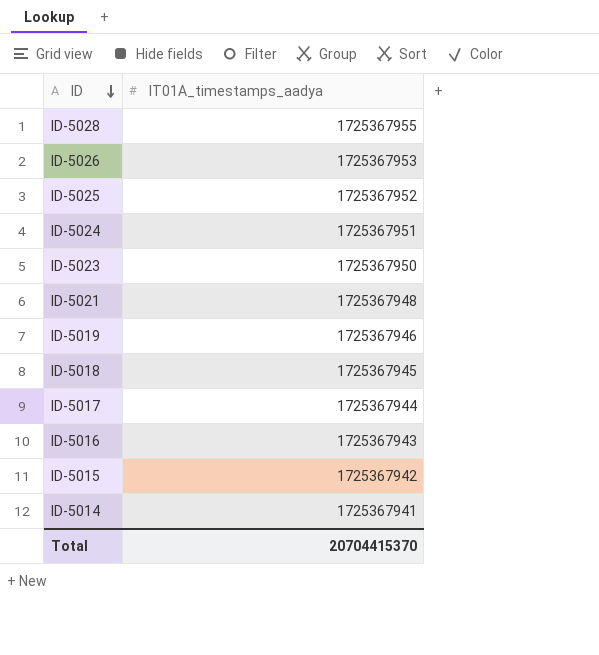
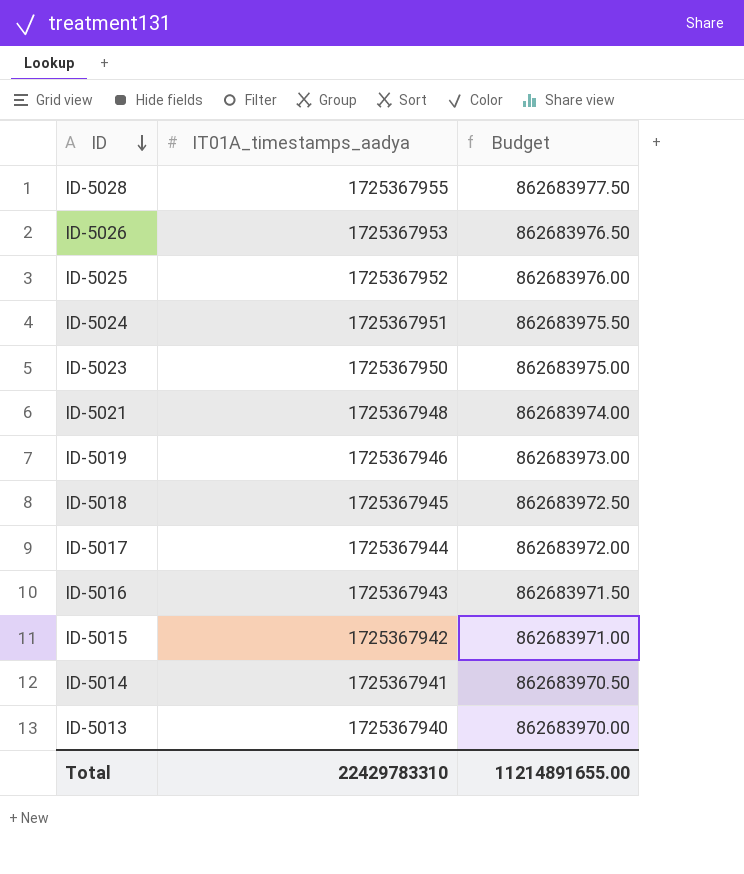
column Budget | formula: none -> [IT01A_timestamps_aadya] * 0.5
row ID-5013: none -> 1725367940 | 862683970.00
Total | IT01A_timestamps_aadya: 20704415370 -> 22429783310

